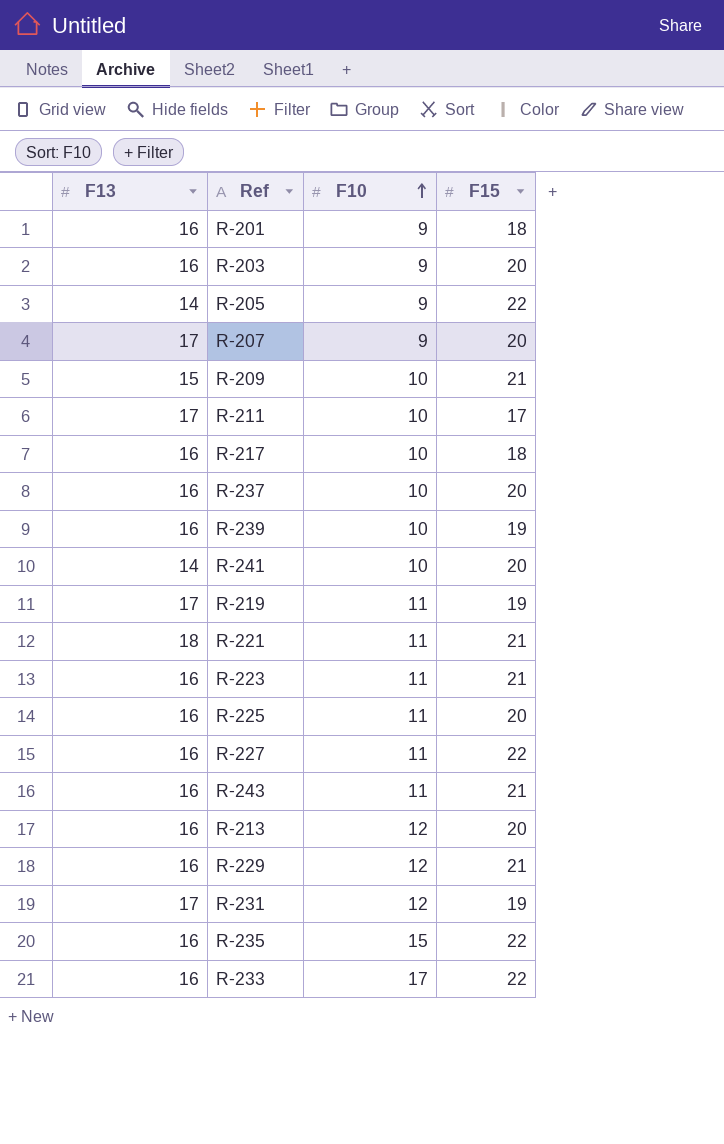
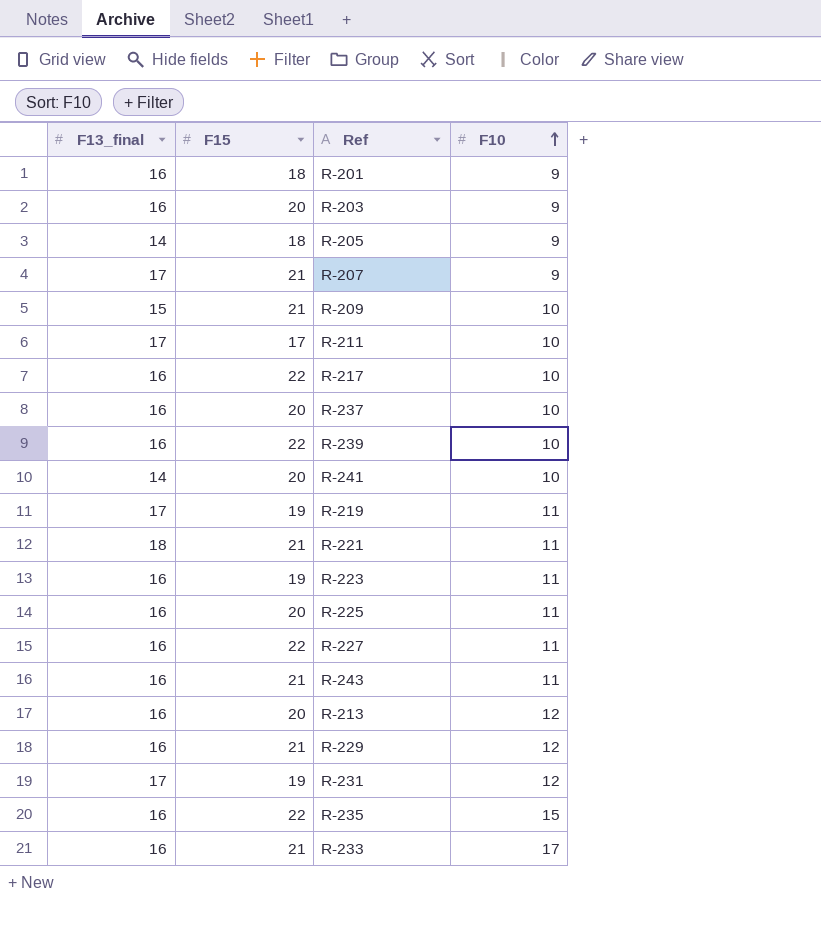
column name: F13 -> F13_final
column F15 | position: 4 -> 2
R-205 | F15: 22 -> 18
R-207 | F15: 20 -> 21
R-217 | F15: 18 -> 22
R-239 | F15: 19 -> 22
R-223 | F15: 21 -> 19
R-233 | F15: 22 -> 21

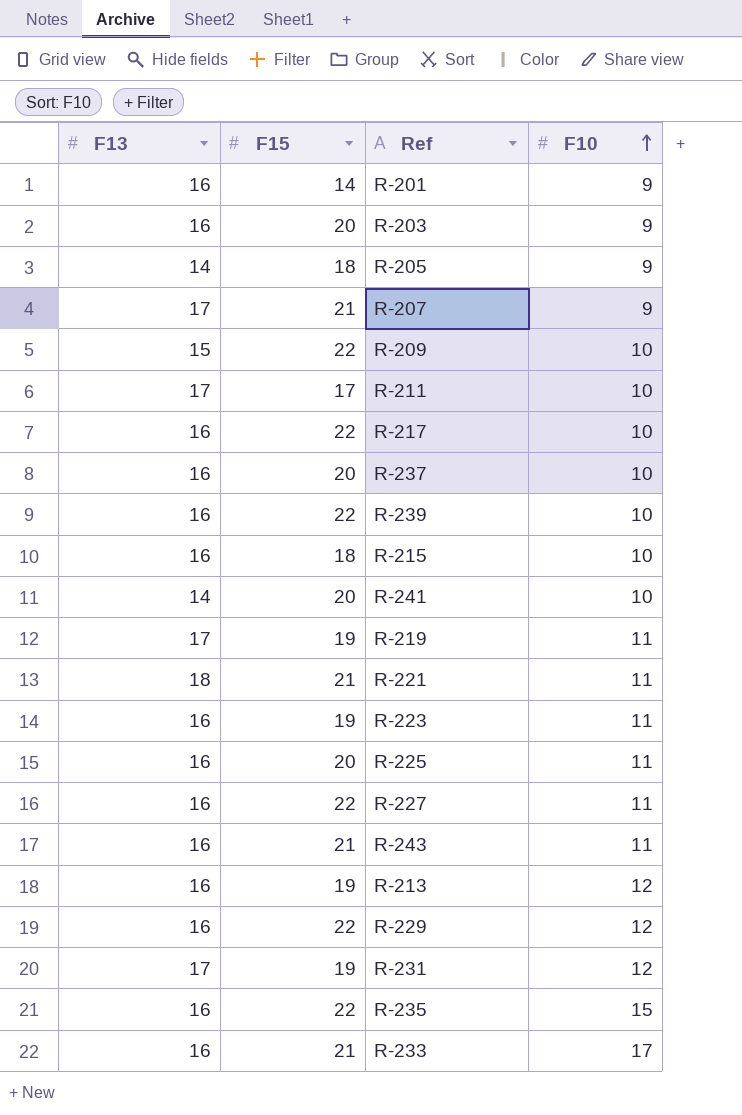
column name: F13_final -> F13
R-201 | F15: 18 -> 14
R-209 | F15: 21 -> 22
row R-215: none -> 16 | 18 | 10
R-213 | F15: 20 -> 19
R-229 | F15: 21 -> 22

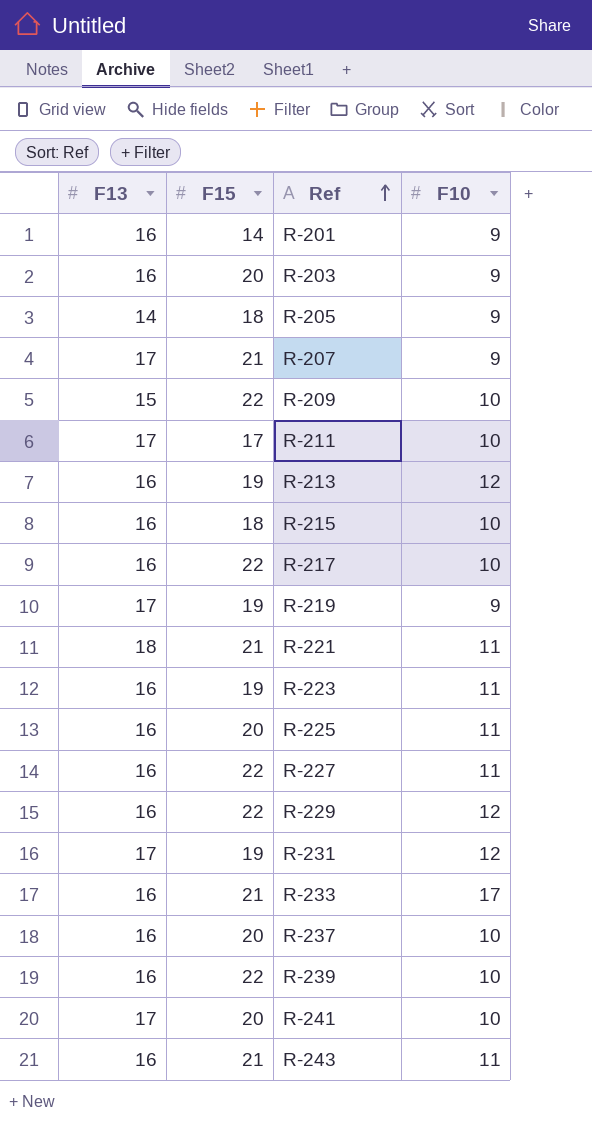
row order: F10 ascending -> Ref ascending
row R-235: 16 | 22 | 15 -> none
R-219 | F10: 11 -> 9
R-241 | F13: 14 -> 17

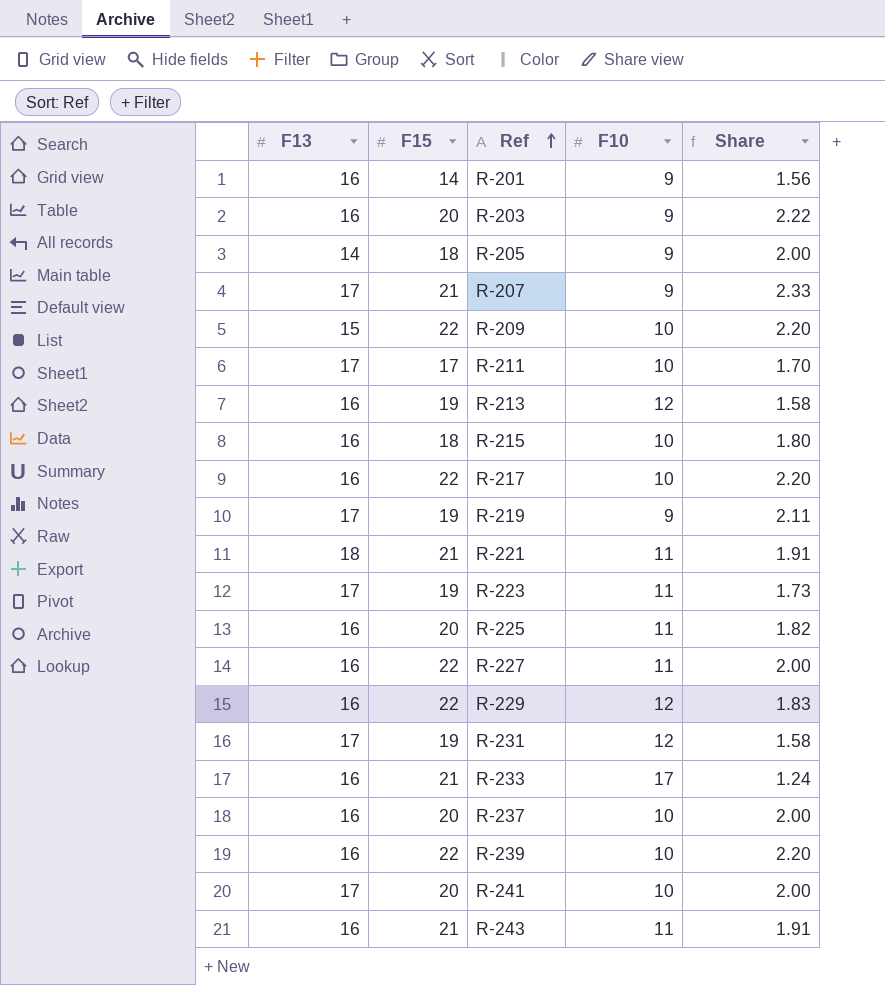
column Share | formula: none -> [F15] / [F10]
R-223 | F13: 16 -> 17

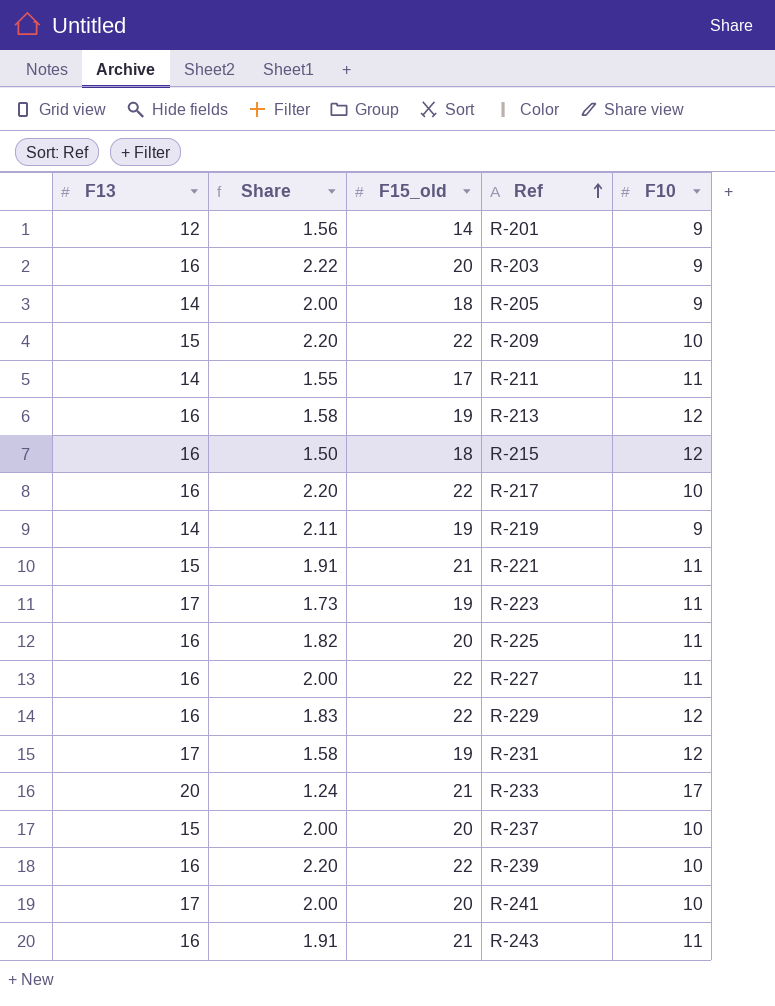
column Share | position: 5 -> 2
column name: F15 -> F15_old
row R-207: 17 | 21 | 9 | 2.33 -> none
R-201 | F13: 16 -> 12
R-211 | F13: 17 -> 14
R-211 | Share: 1.70 -> 1.55
R-211 | F10: 10 -> 11
R-215 | Share: 1.80 -> 1.50
R-215 | F10: 10 -> 12
R-219 | F13: 17 -> 14
R-221 | F13: 18 -> 15
R-233 | F13: 16 -> 20
R-237 | F13: 16 -> 15

